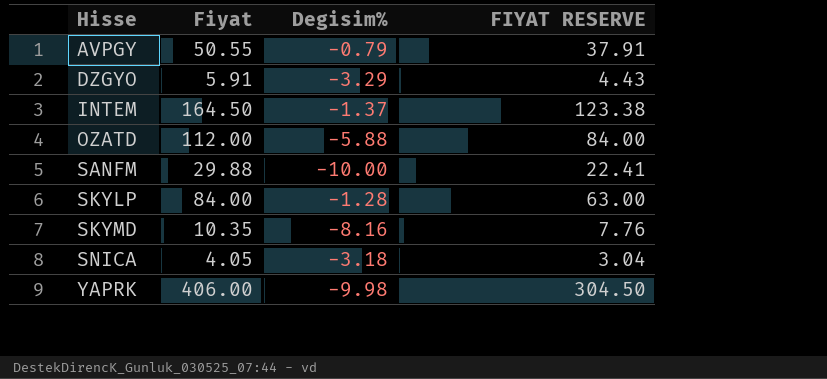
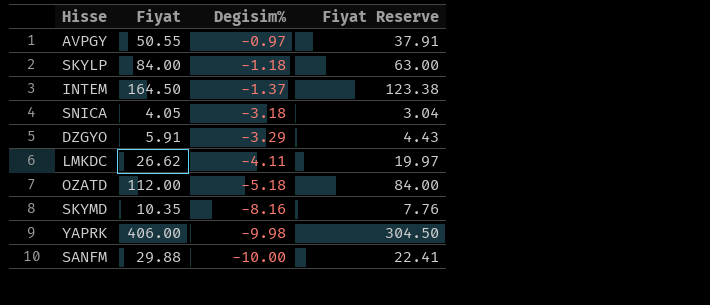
row order: Hisse ascending -> Degisim% descending
column name: FIYAT RESERVE -> Fiyat Reserve
AVPGY | Degisim%: -0.79 -> -0.97
SKYLP | Degisim%: -1.28 -> -1.18
row LMKDC: none -> 26.62 | -4.11 | 19.97
OZATD | Degisim%: -5.88 -> -5.18

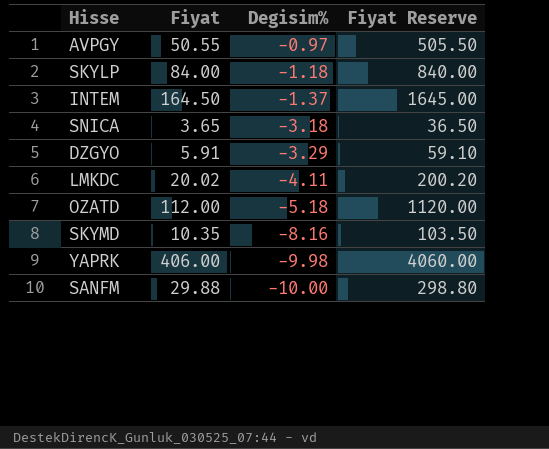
column Fiyat Reserve | formula: [Fiyat] * 0.75 -> [Fiyat] * 10
SNICA | Fiyat: 4.05 -> 3.65
LMKDC | Fiyat: 26.62 -> 20.02

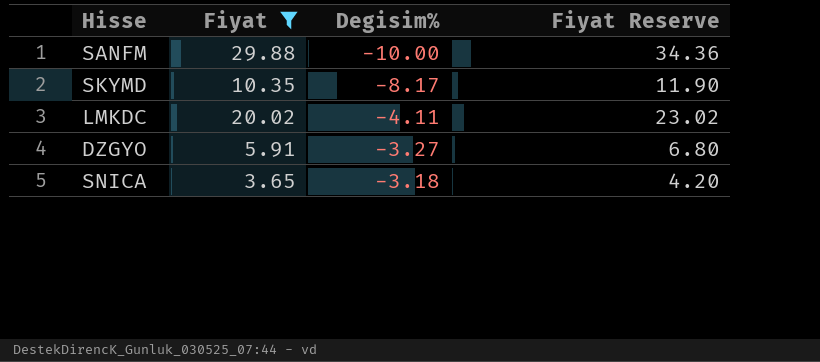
filter: none -> Fiyat <= 29.88
row order: Degisim% descending -> Degisim% ascending
column Fiyat Reserve | formula: [Fiyat] * 10 -> [Fiyat] * 1.15
SKYMD | Degisim%: -8.16 -> -8.17
DZGYO | Degisim%: -3.29 -> -3.27

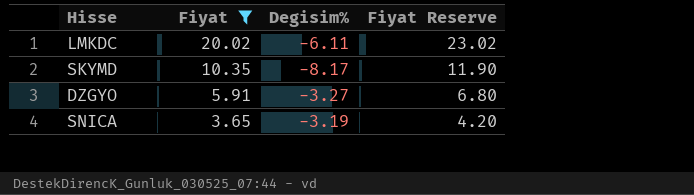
row order: Degisim% ascending -> Fiyat descending
row SANFM: 29.88 | -10.00 | 34.36 -> none
LMKDC | Degisim%: -4.11 -> -6.11
SNICA | Degisim%: -3.18 -> -3.19

